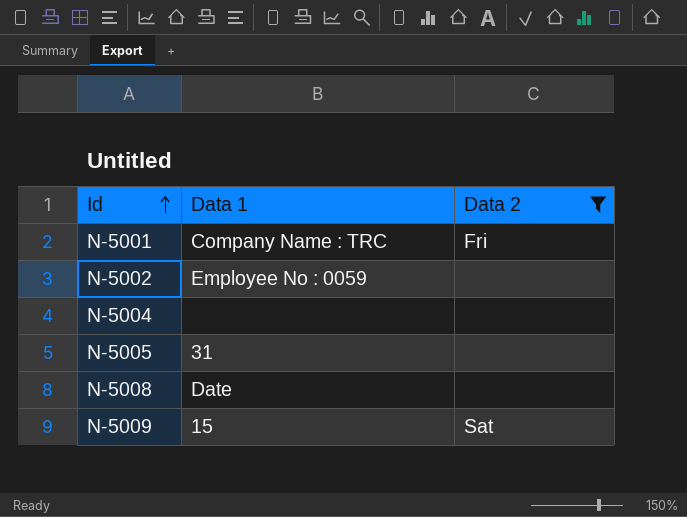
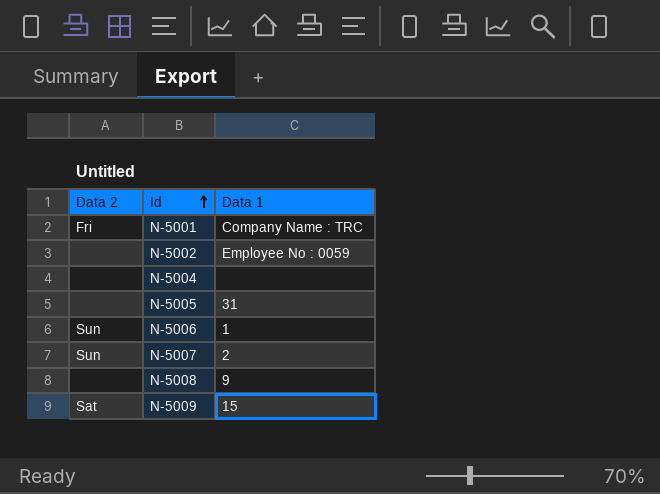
filter: Data 2 != Sun -> none
column Data 2 | position: 3 -> 1
N-5008 | Data 1: Date -> 9

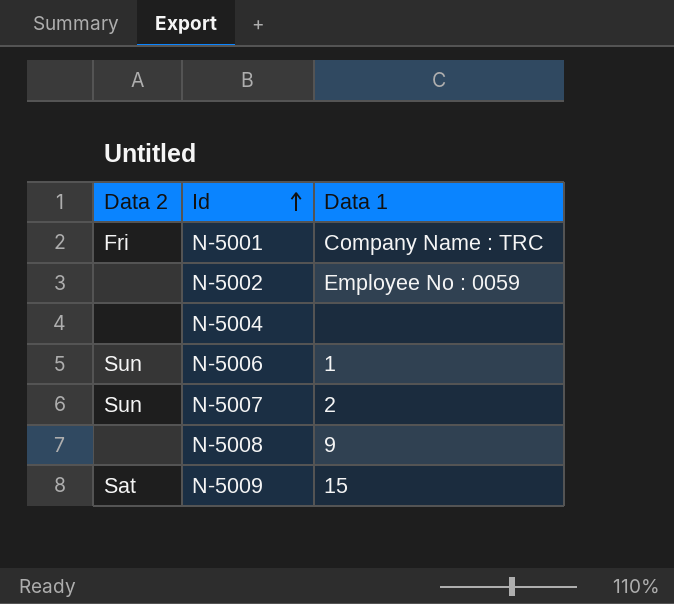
row N-5005: none | 31 -> none

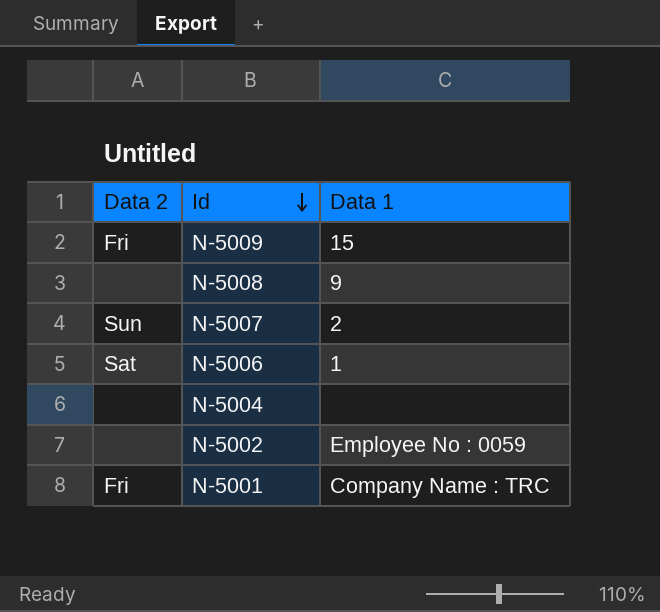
row order: Id ascending -> Id descending
N-5009 | Data 2: Sat -> Fri
N-5006 | Data 2: Sun -> Sat

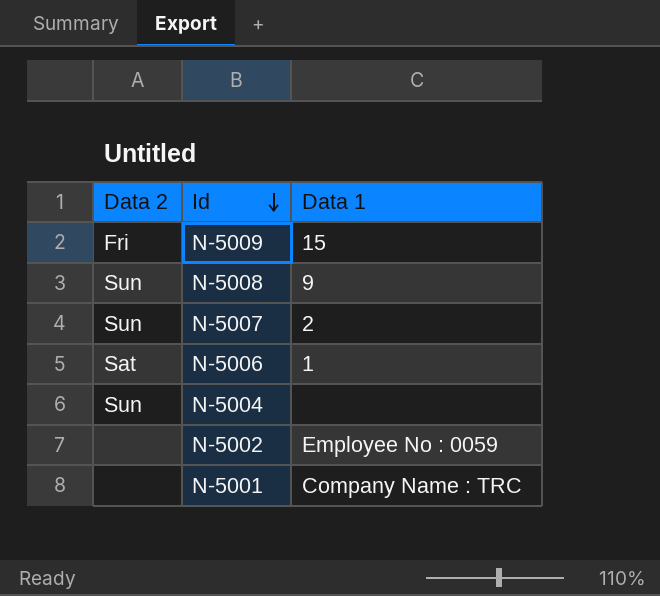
N-5008 | Data 2: none -> Sun
N-5004 | Data 2: none -> Sun
N-5001 | Data 2: Fri -> none

